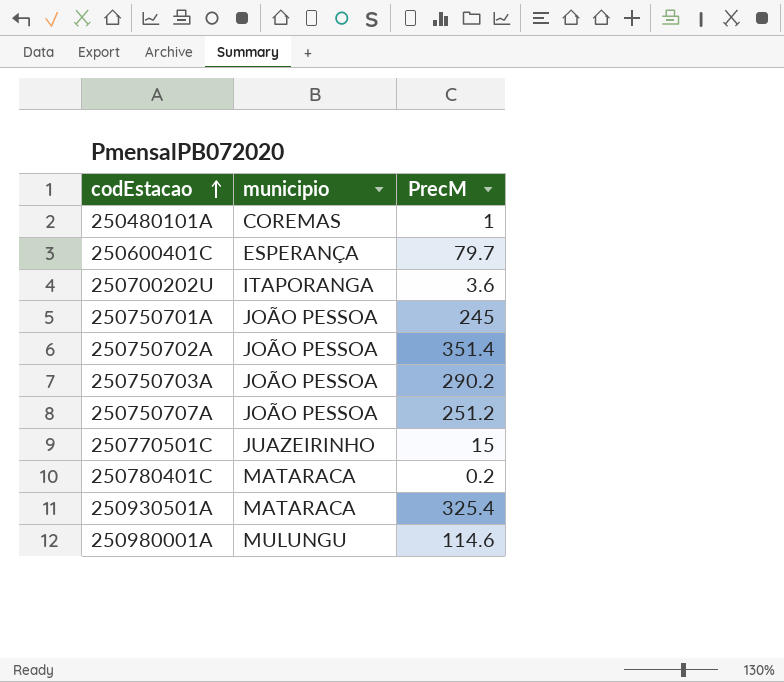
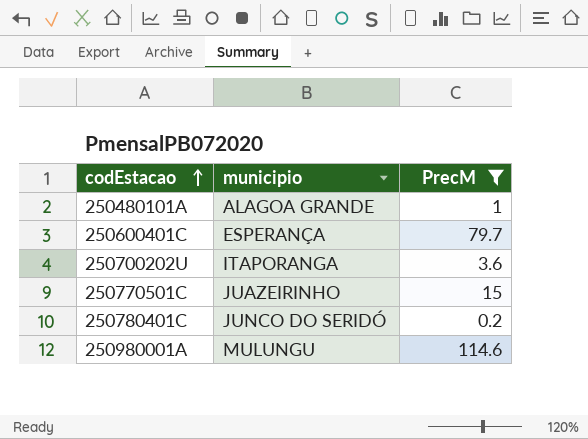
filter: none -> PrecM <= 114.6
250480101A | municipio: COREMAS -> ALAGOA GRANDE
250780401C | municipio: MATARACA -> JUNCO DO SERIDÓ

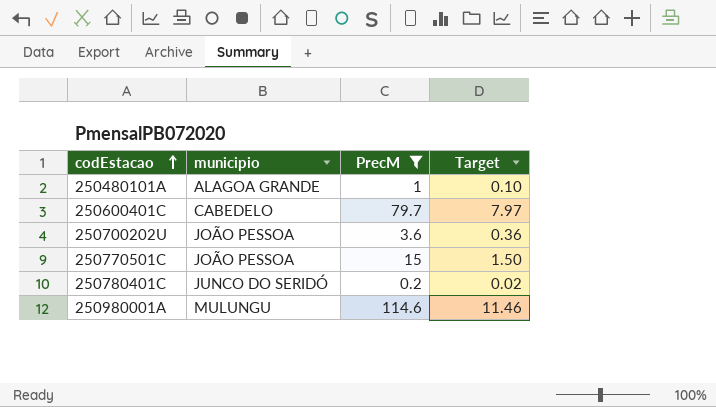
column Target | formula: none -> [PrecM] * 0.1
250600401C | municipio: ESPERANÇA -> CABEDELO
250700202U | municipio: ITAPORANGA -> JOÃO PESSOA
250770501C | municipio: JUAZEIRINHO -> JOÃO PESSOA

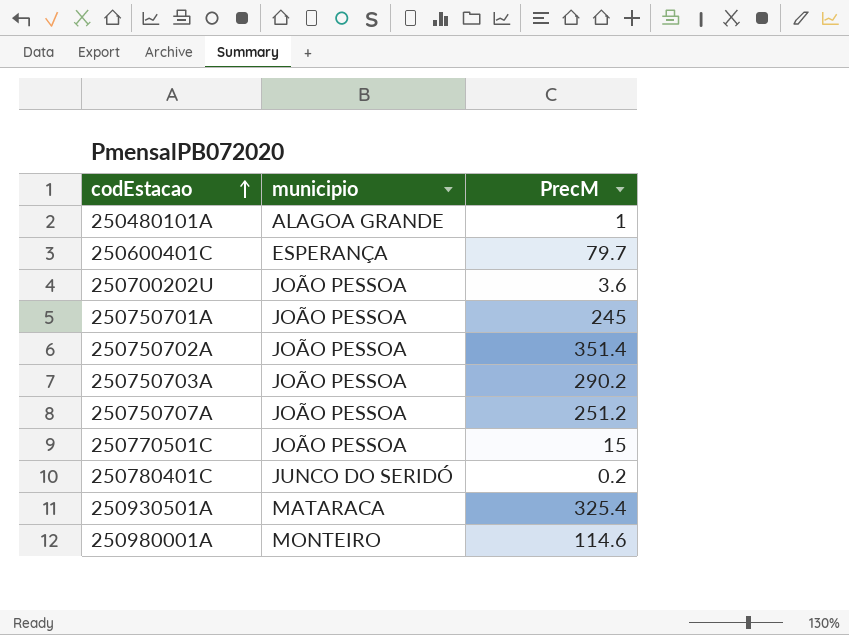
filter: PrecM <= 114.6 -> none
column Target | formula: [PrecM] * 0.1 -> none
250600401C | municipio: CABEDELO -> ESPERANÇA
250980001A | municipio: MULUNGU -> MONTEIRO

